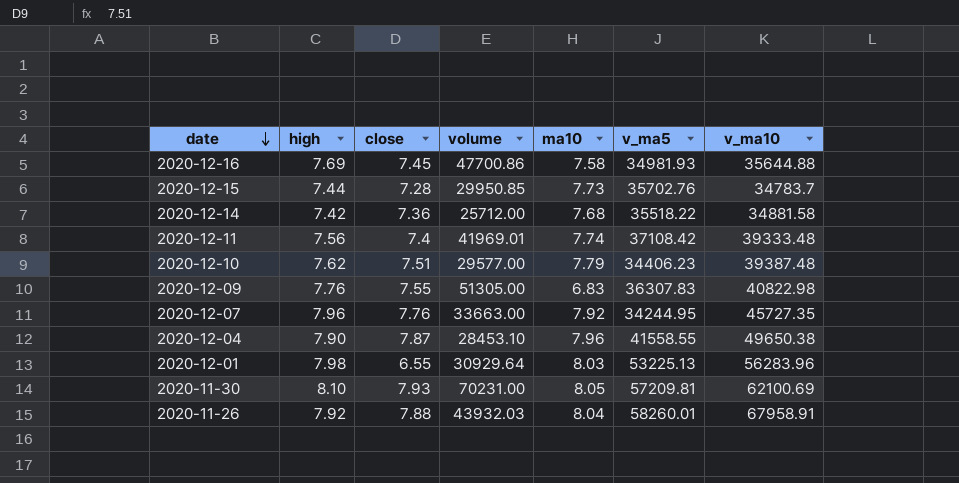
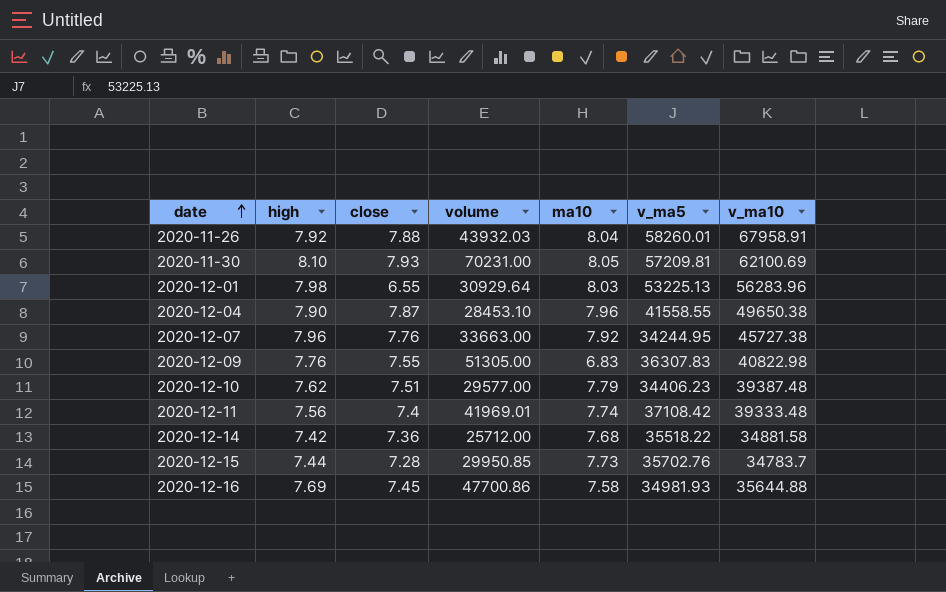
row order: date descending -> date ascending
2020-12-07 | v_ma10: 45727.35 -> 45727.38

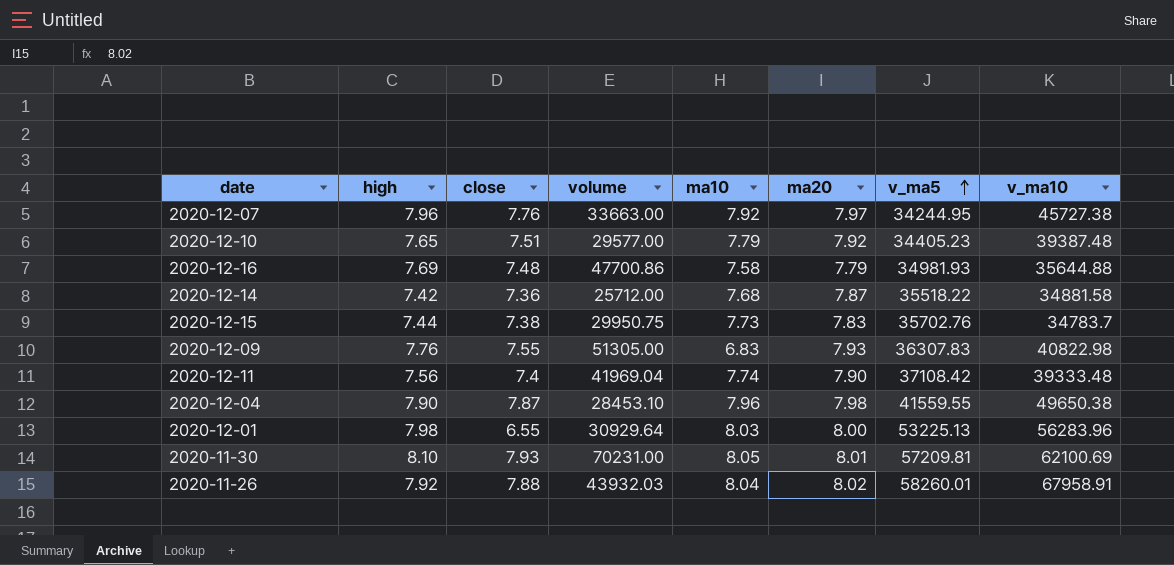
row order: date ascending -> v_ma5 ascending
column ma20 | position: none -> 6
2020-12-10 | high: 7.62 -> 7.65
2020-12-10 | v_ma5: 34406.23 -> 34405.23
2020-12-16 | close: 7.45 -> 7.48
2020-12-15 | close: 7.28 -> 7.38
2020-12-15 | volume: 29950.85 -> 29950.75
2020-12-11 | volume: 41969.01 -> 41969.04
2020-12-04 | v_ma5: 41558.55 -> 41559.55

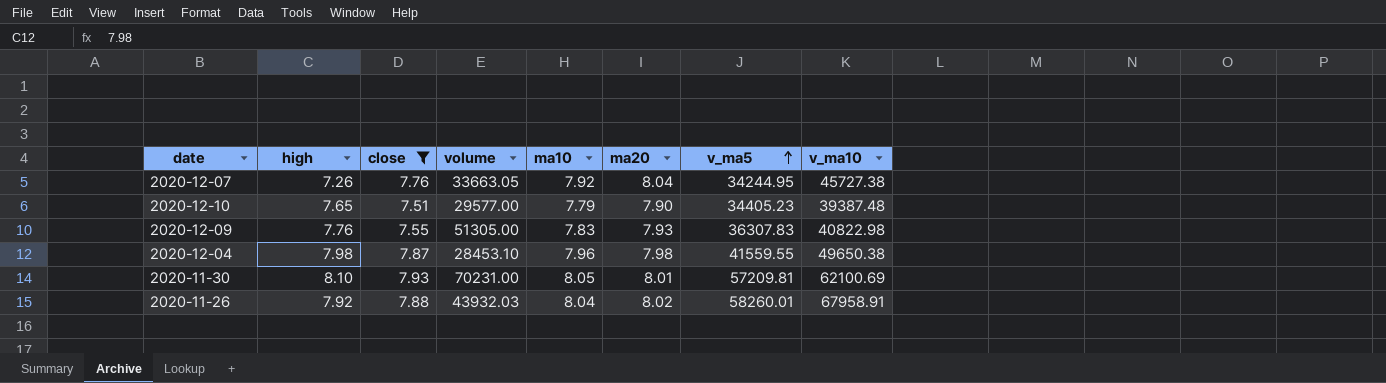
filter: none -> close >= 7.51
2020-12-07 | high: 7.96 -> 7.26
2020-12-07 | volume: 33663.00 -> 33663.05
2020-12-07 | ma20: 7.97 -> 8.04
2020-12-10 | ma20: 7.92 -> 7.90
2020-12-09 | ma10: 6.83 -> 7.83
2020-12-04 | high: 7.90 -> 7.98

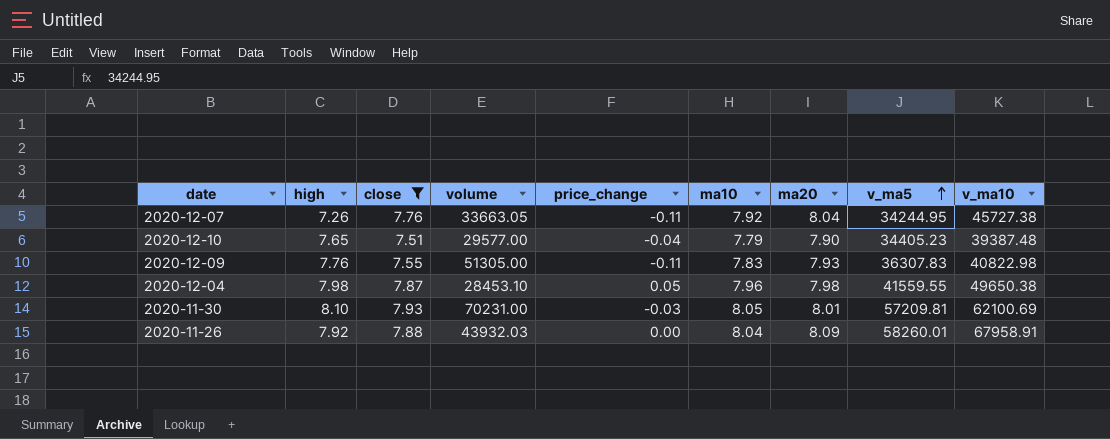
column price_change | position: none -> 5
2020-11-26 | ma20: 8.02 -> 8.09

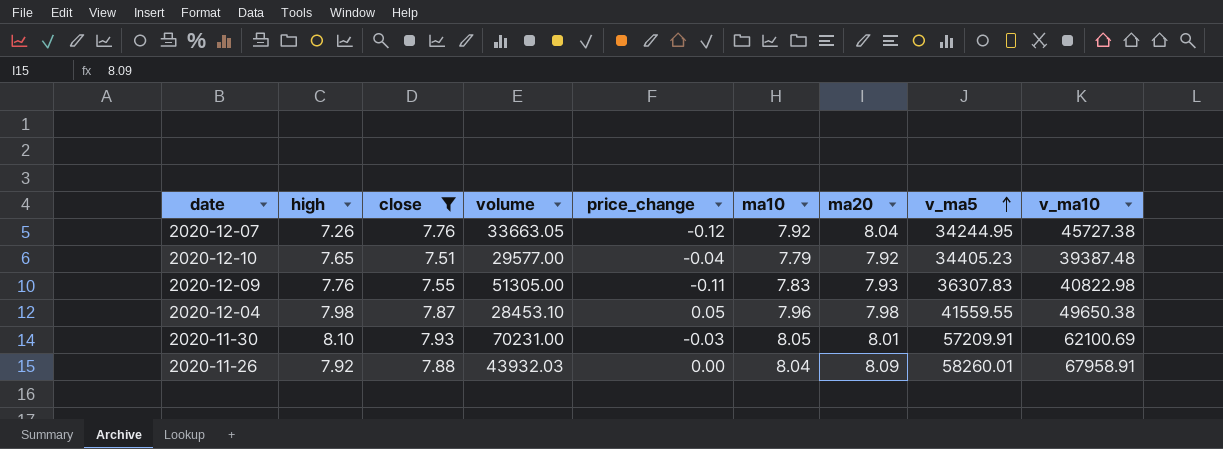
2020-12-07 | price_change: -0.11 -> -0.12
2020-12-10 | ma20: 7.90 -> 7.92
2020-11-30 | v_ma5: 57209.81 -> 57209.91

